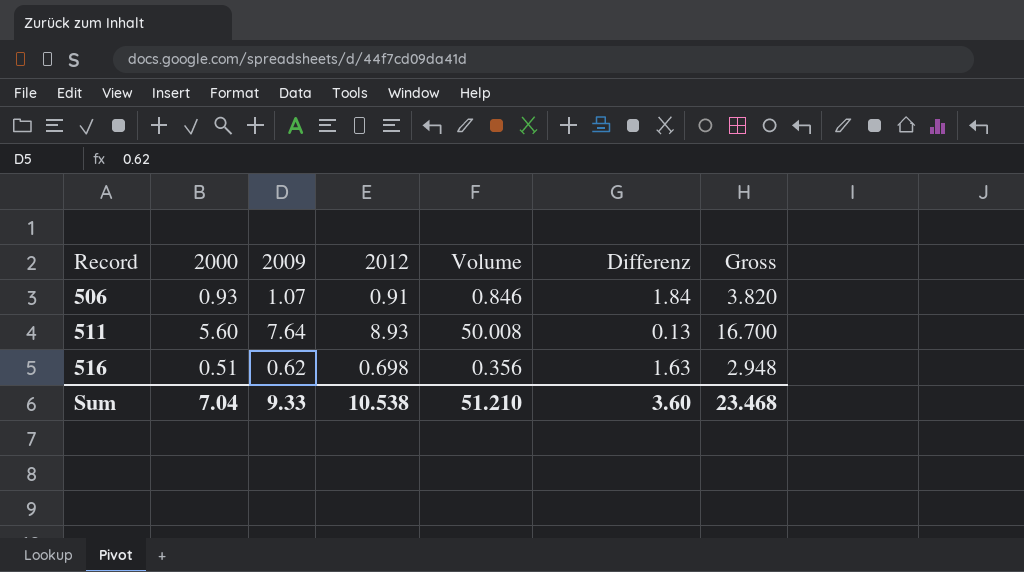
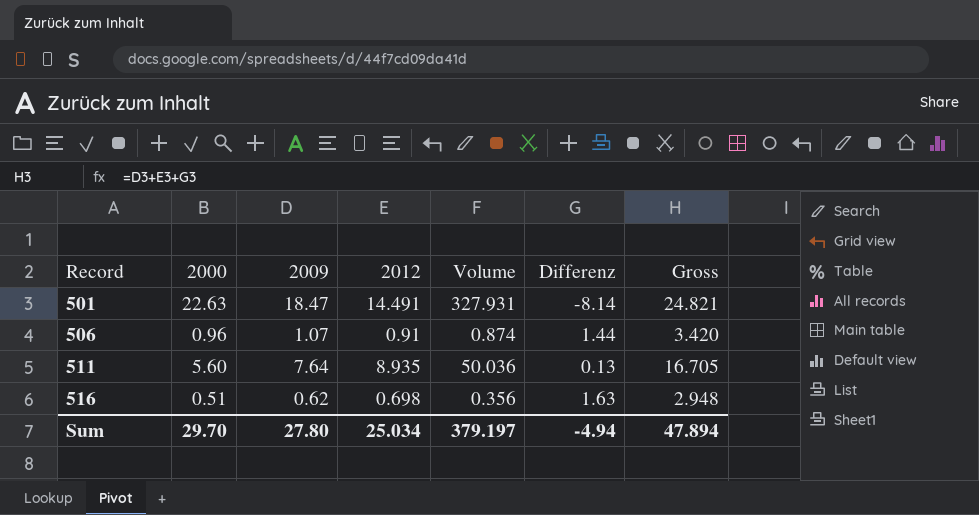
row 501: none -> 22.63 | 18.47 | 14.491 | 327.931 | -8.14 | 24.821
506 | 2000: 0.93 -> 0.96
506 | Volume: 0.846 -> 0.874
506 | Differenz: 1.84 -> 1.44
506 | Gross: 3.820 -> 3.420
511 | 2012: 8.93 -> 8.935
511 | Volume: 50.008 -> 50.036
511 | Gross: 16.700 -> 16.705
Sum | 2000: 7.04 -> 29.70
Sum | 2009: 9.33 -> 27.80
Sum | 2012: 10.538 -> 25.034
Sum | Volume: 51.210 -> 379.197
Sum | Differenz: 3.60 -> -4.94
Sum | Gross: 23.468 -> 47.894

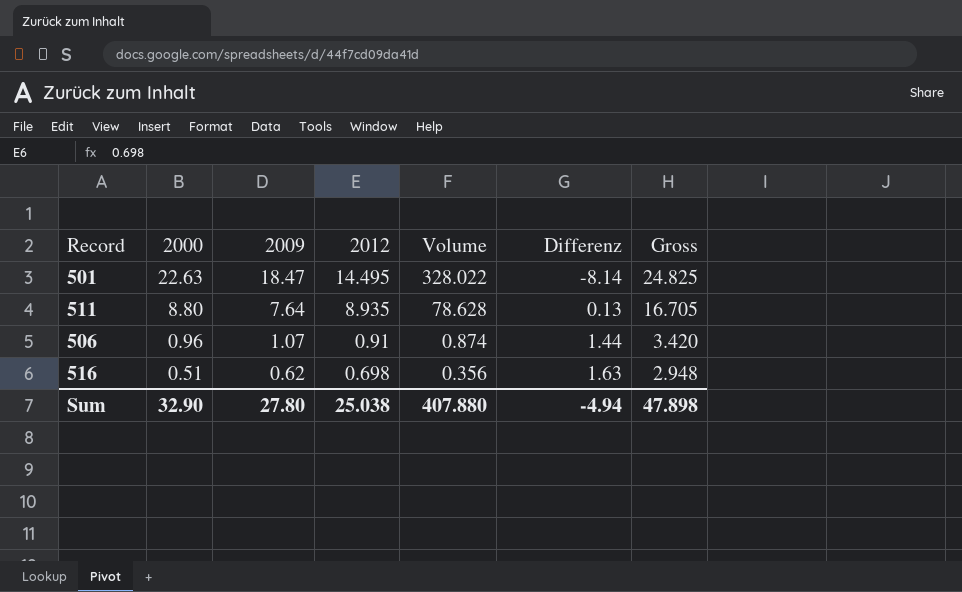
row order: Record ascending -> 2000 descending
501 | 2012: 14.491 -> 14.495
501 | Volume: 327.931 -> 328.022
501 | Gross: 24.821 -> 24.825
511 | 2000: 5.60 -> 8.80
511 | Volume: 50.036 -> 78.628
Sum | 2000: 29.70 -> 32.90
Sum | 2012: 25.034 -> 25.038
Sum | Volume: 379.197 -> 407.880
Sum | Gross: 47.894 -> 47.898

